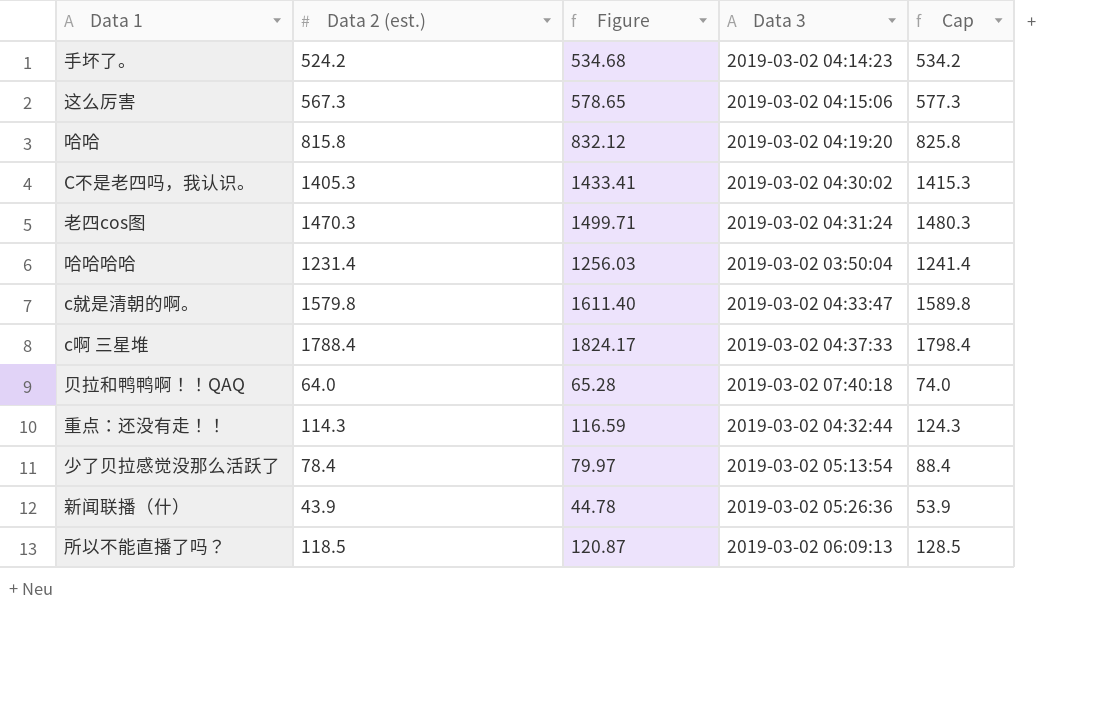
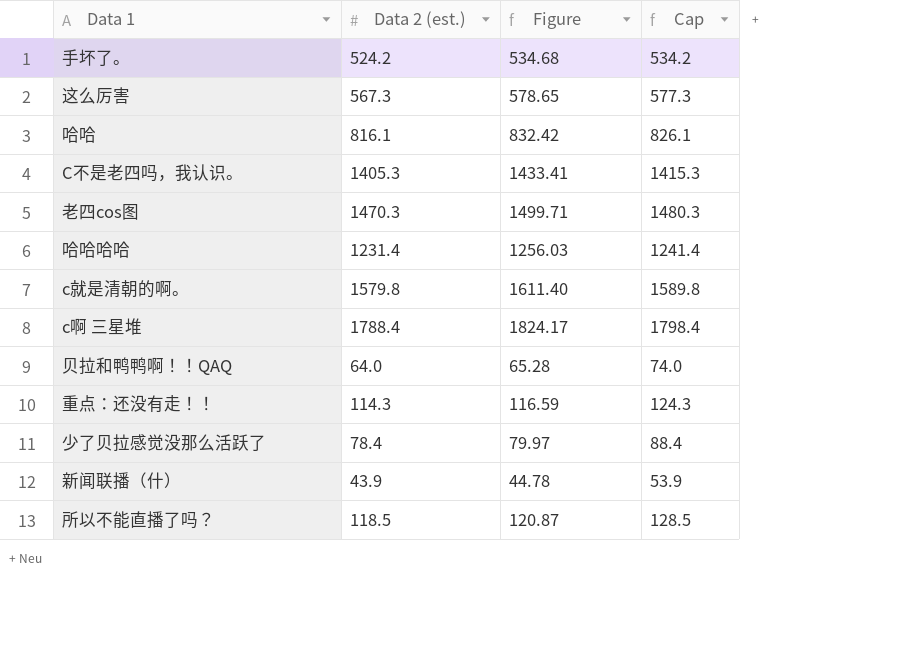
column Data 3 | position: 4 -> none
哈哈 | Data 2 (est.): 815.8 -> 816.1
哈哈 | Figure: 832.12 -> 832.42
哈哈 | Cap: 825.8 -> 826.1

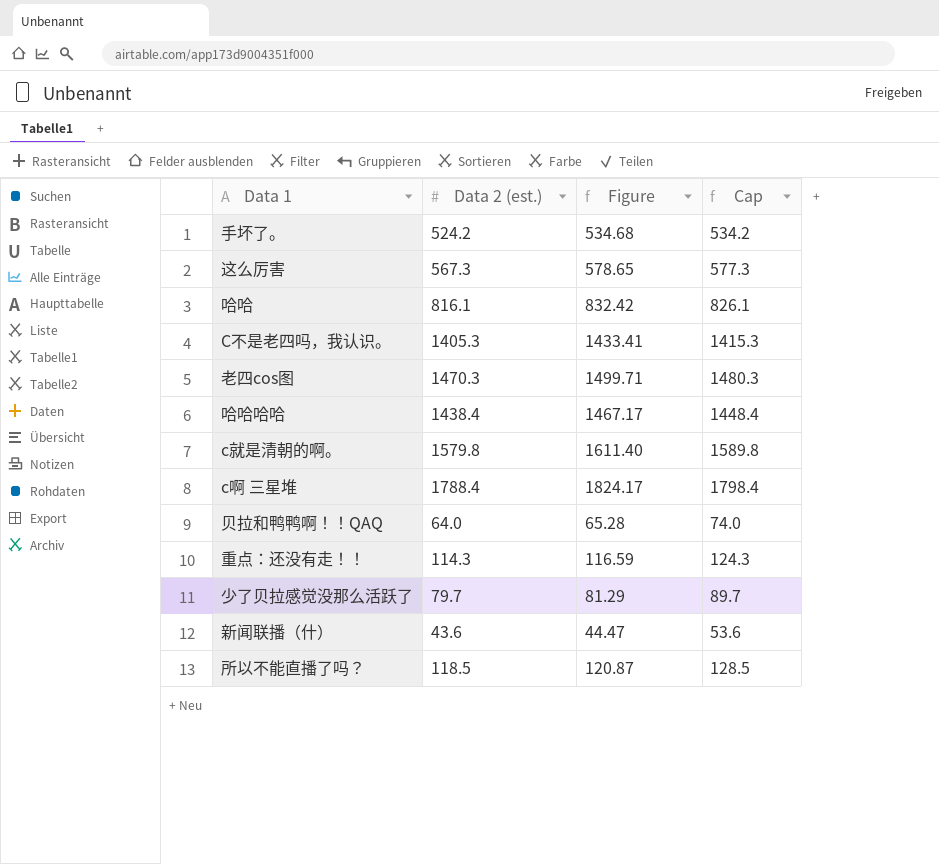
哈哈哈哈 | Data 2 (est.): 1231.4 -> 1438.4
哈哈哈哈 | Figure: 1256.03 -> 1467.17
哈哈哈哈 | Cap: 1241.4 -> 1448.4
少了贝拉感觉没那么活跃了 | Data 2 (est.): 78.4 -> 79.7
少了贝拉感觉没那么活跃了 | Figure: 79.97 -> 81.29
少了贝拉感觉没那么活跃了 | Cap: 88.4 -> 89.7
新闻联播（什） | Data 2 (est.): 43.9 -> 43.6
新闻联播（什） | Figure: 44.78 -> 44.47
新闻联播（什） | Cap: 53.9 -> 53.6

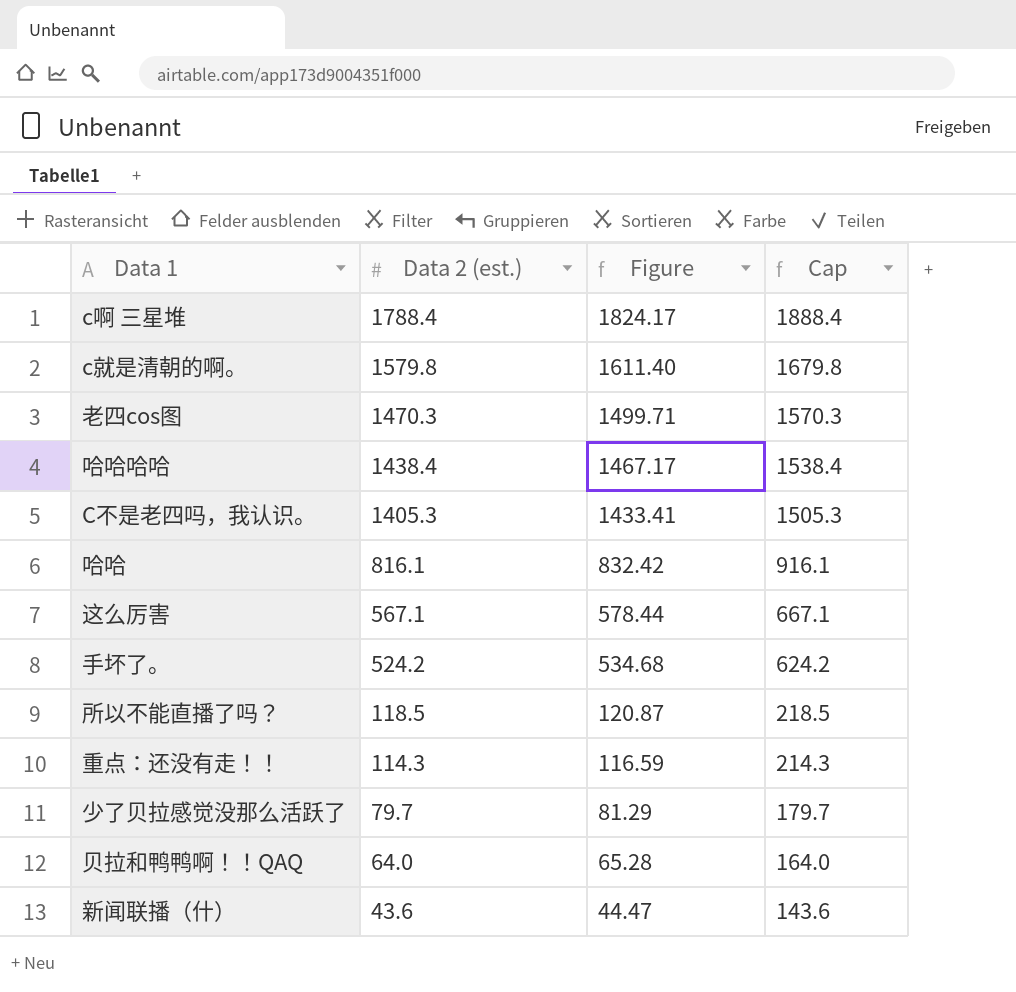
row order: none -> Data 2 (est.) descending
column Cap | formula: [Data 2 (est.)] + 10 -> [Data 2 (est.)] + 100
这么厉害 | Data 2 (est.): 567.3 -> 567.1
这么厉害 | Figure: 578.65 -> 578.44

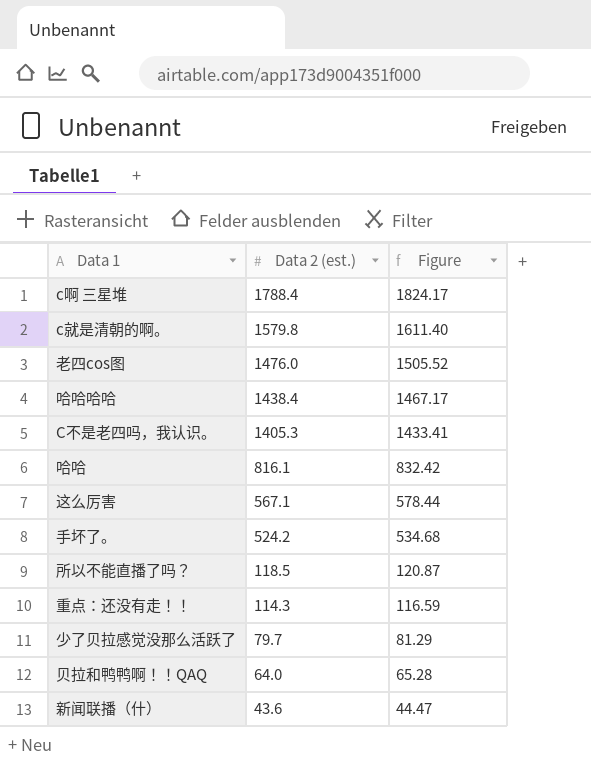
column Cap | formula: [Data 2 (est.)] + 100 -> none
老四cos图 | Data 2 (est.): 1470.3 -> 1476.0
老四cos图 | Figure: 1499.71 -> 1505.52

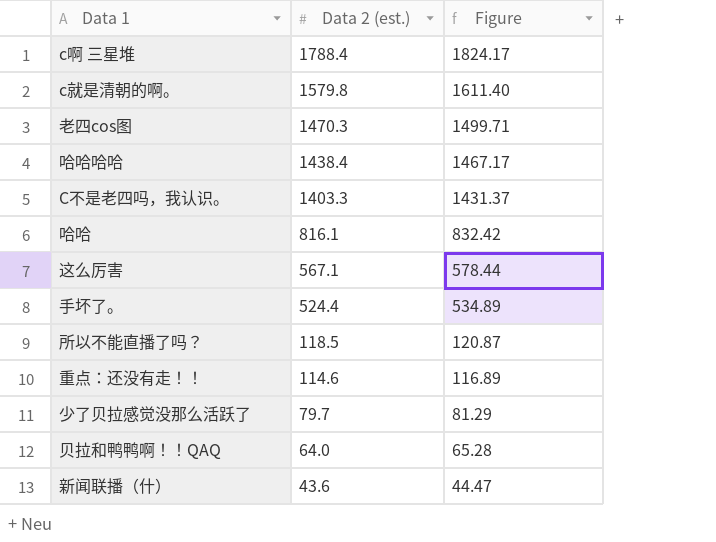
老四cos图 | Data 2 (est.): 1476.0 -> 1470.3
老四cos图 | Figure: 1505.52 -> 1499.71
C不是老四吗，我认识。 | Data 2 (est.): 1405.3 -> 1403.3
C不是老四吗，我认识。 | Figure: 1433.41 -> 1431.37
手坏了。 | Data 2 (est.): 524.2 -> 524.4
手坏了。 | Figure: 534.68 -> 534.89
重点：还没有走！！ | Data 2 (est.): 114.3 -> 114.6
重点：还没有走！！ | Figure: 116.59 -> 116.89

